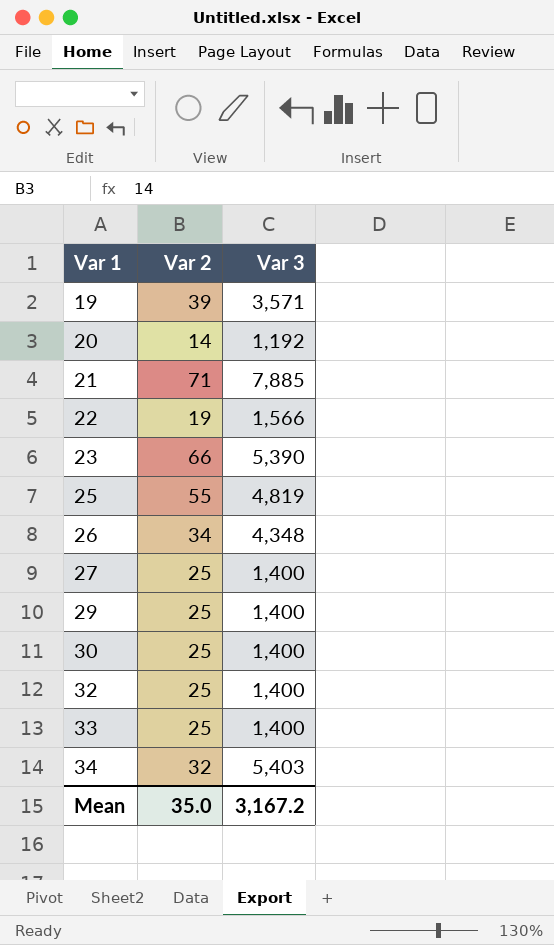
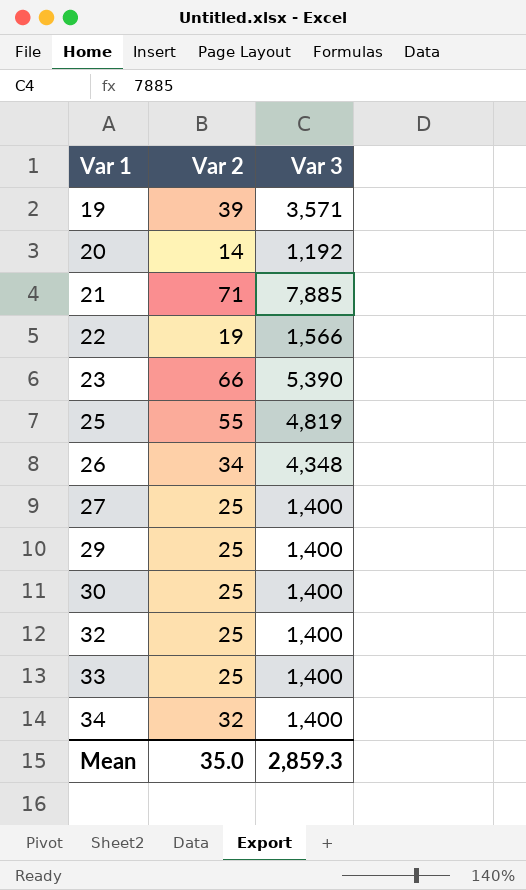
34 | Var 3: 5,403 -> 1,400
Mean | Var 3: 3,167.2 -> 2,859.3

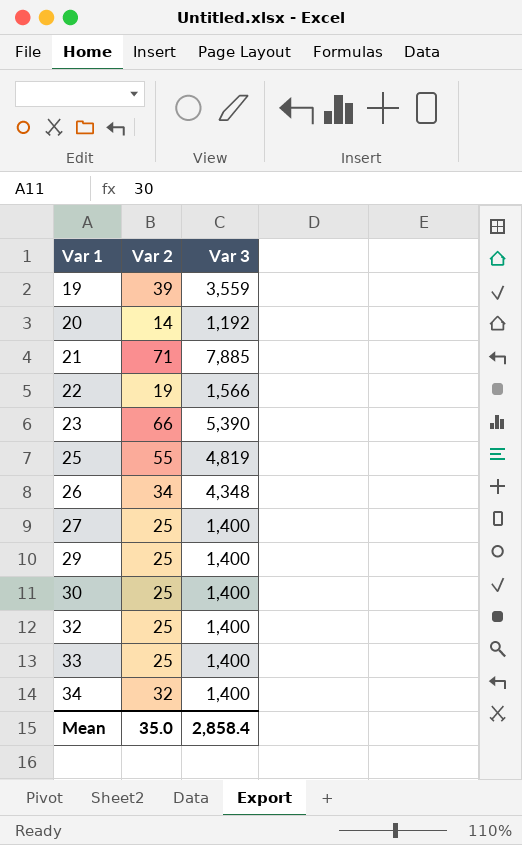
19 | Var 3: 3,571 -> 3,559
Mean | Var 3: 2,859.3 -> 2,858.4

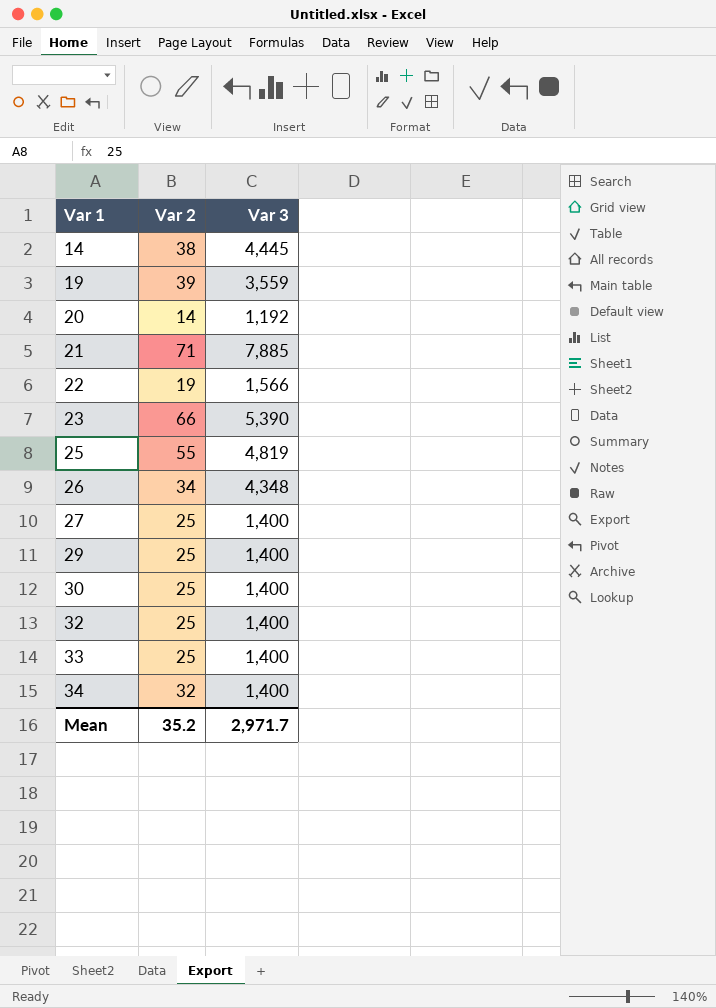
row 14: none -> 38 | 4,445
Mean | Var 2: 35.0 -> 35.2
Mean | Var 3: 2,858.4 -> 2,971.7

